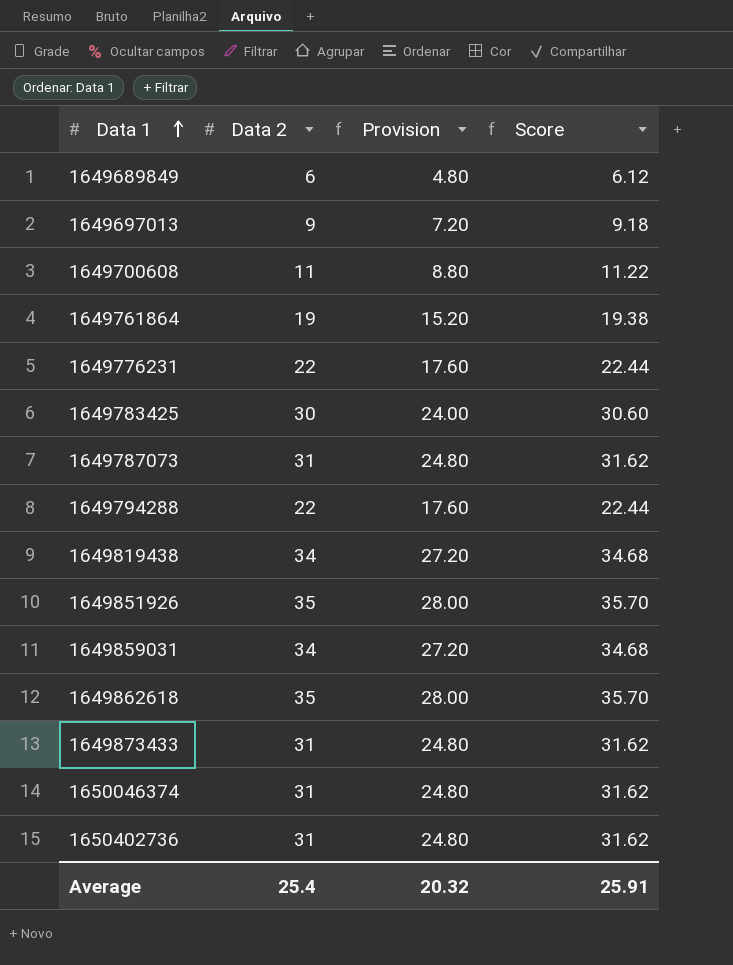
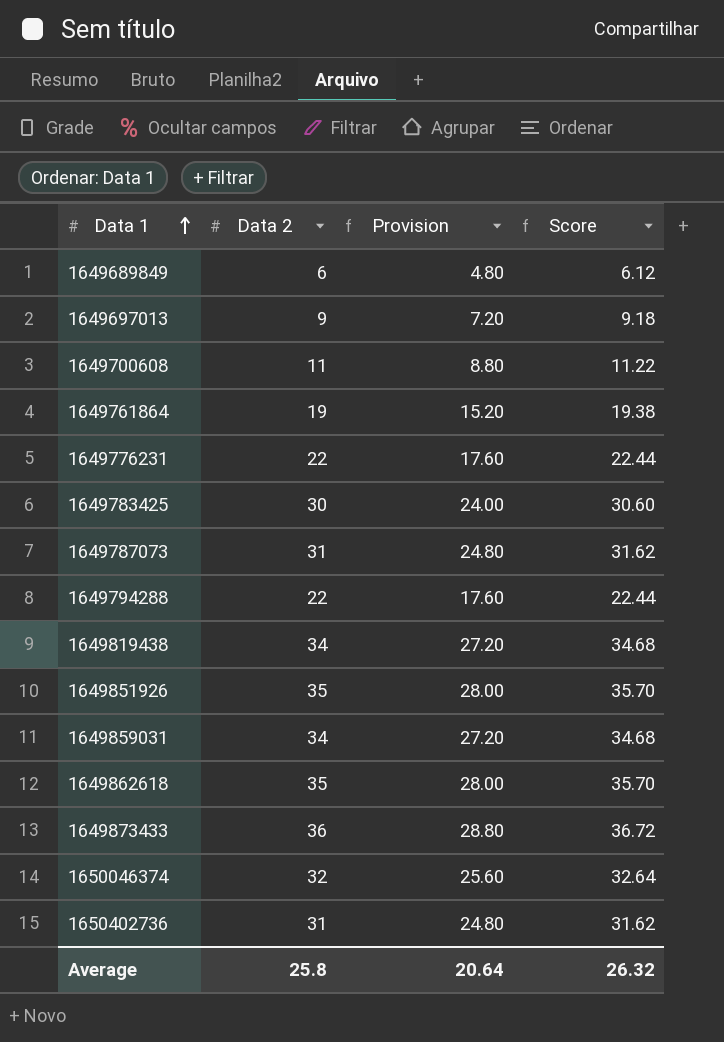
1649873433 | Data 2: 31 -> 36
1649873433 | Provision: 24.80 -> 28.80
1649873433 | Score: 31.62 -> 36.72
1650046374 | Data 2: 31 -> 32
1650046374 | Provision: 24.80 -> 25.60
1650046374 | Score: 31.62 -> 32.64
Average | Data 2: 25.4 -> 25.8
Average | Provision: 20.32 -> 20.64
Average | Score: 25.91 -> 26.32

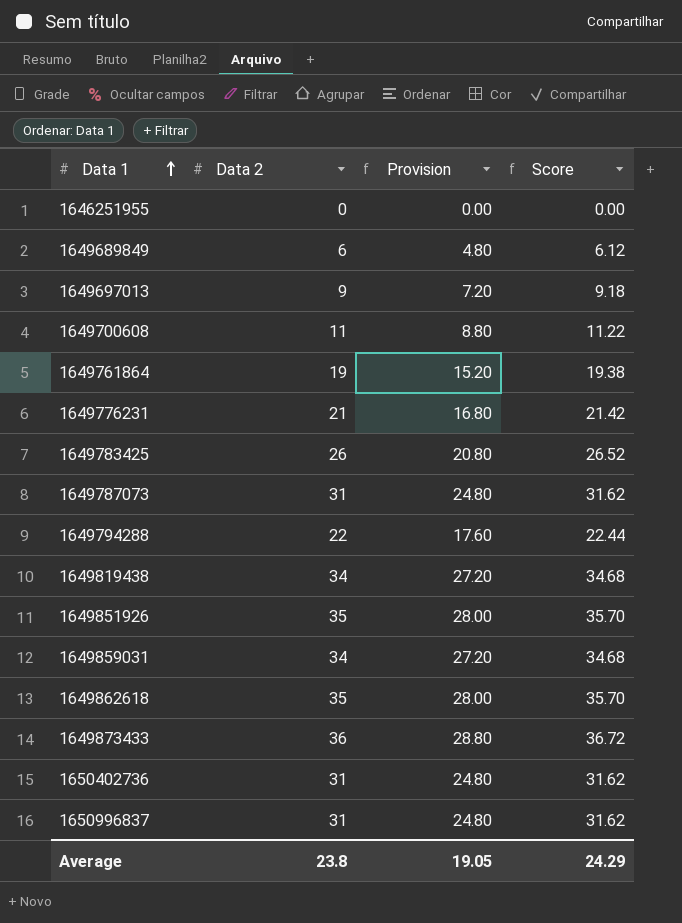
row 1650046374: 32 | 25.60 | 32.64 -> none
row 1646251955: none -> 0 | 0.00 | 0.00
1649776231 | Data 2: 22 -> 21
1649776231 | Provision: 17.60 -> 16.80
1649776231 | Score: 22.44 -> 21.42
1649783425 | Data 2: 30 -> 26
1649783425 | Provision: 24.00 -> 20.80
1649783425 | Score: 30.60 -> 26.52
row 1650996837: none -> 31 | 24.80 | 31.62
Average | Data 2: 25.8 -> 23.8
Average | Provision: 20.64 -> 19.05
Average | Score: 26.32 -> 24.29

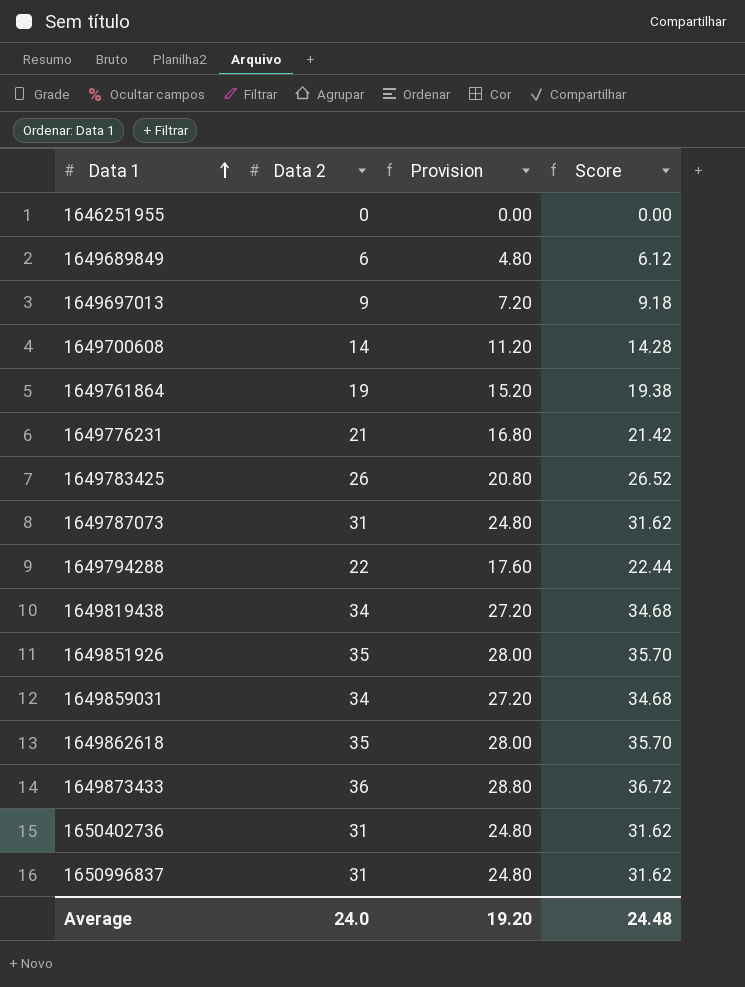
1649700608 | Data 2: 11 -> 14
1649700608 | Provision: 8.80 -> 11.20
1649700608 | Score: 11.22 -> 14.28
Average | Data 2: 23.8 -> 24.0
Average | Provision: 19.05 -> 19.20
Average | Score: 24.29 -> 24.48

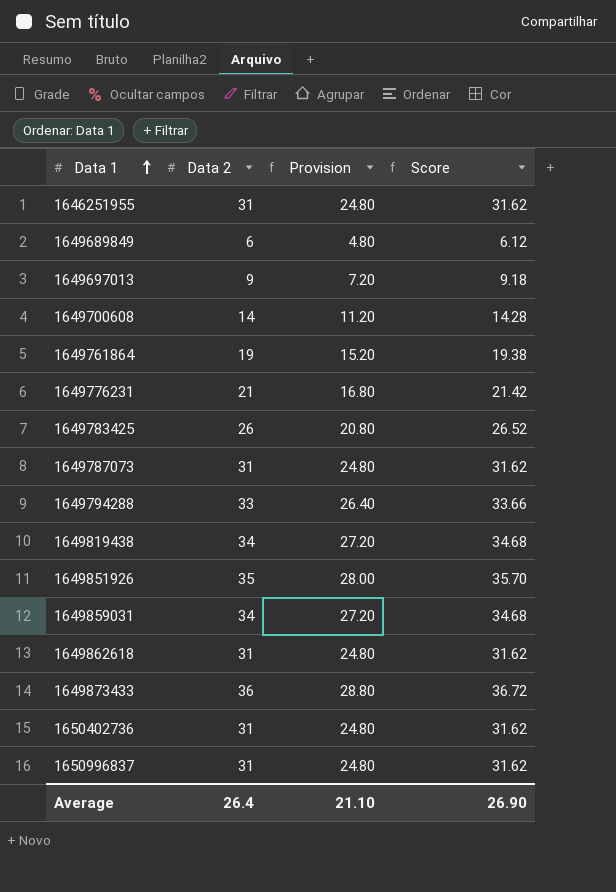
1646251955 | Data 2: 0 -> 31
1646251955 | Provision: 0.00 -> 24.80
1646251955 | Score: 0.00 -> 31.62
1649794288 | Data 2: 22 -> 33
1649794288 | Provision: 17.60 -> 26.40
1649794288 | Score: 22.44 -> 33.66
1649862618 | Data 2: 35 -> 31
1649862618 | Provision: 28.00 -> 24.80
1649862618 | Score: 35.70 -> 31.62
Average | Data 2: 24.0 -> 26.4
Average | Provision: 19.20 -> 21.10
Average | Score: 24.48 -> 26.90

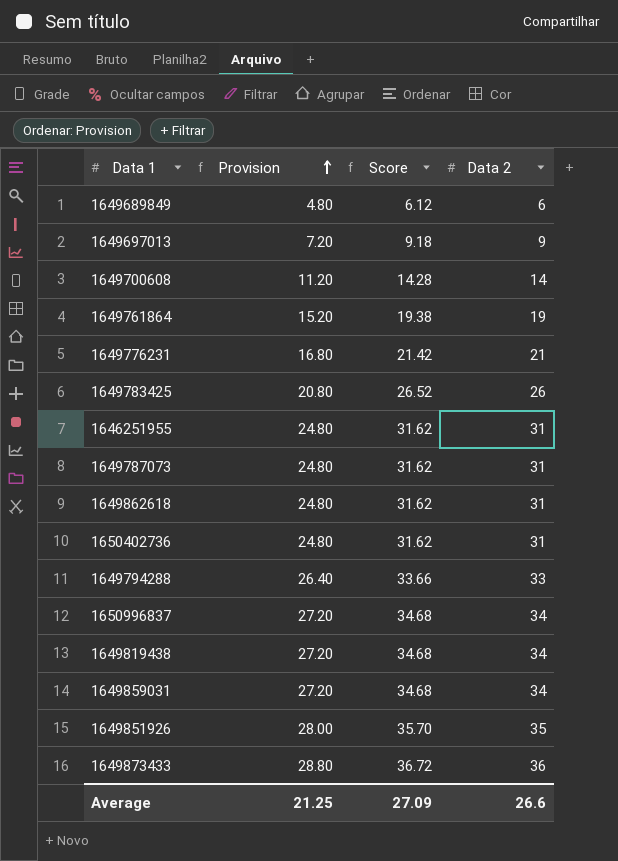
row order: Data 1 ascending -> Provision ascending
column Data 2 | position: 2 -> 4
1650996837 | Provision: 24.80 -> 27.20
1650996837 | Score: 31.62 -> 34.68
1650996837 | Data 2: 31 -> 34
Average | Provision: 21.10 -> 21.25
Average | Score: 26.90 -> 27.09
Average | Data 2: 26.4 -> 26.6

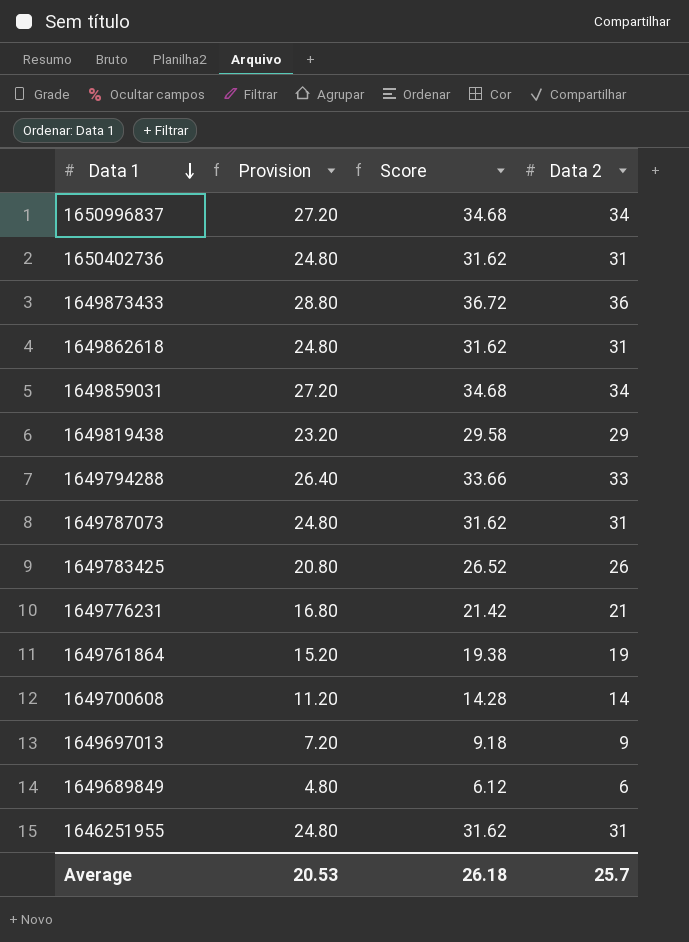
row order: Provision ascending -> Data 1 descending
row 1649851926: 28.00 | 35.70 | 35 -> none
1649819438 | Provision: 27.20 -> 23.20
1649819438 | Score: 34.68 -> 29.58
1649819438 | Data 2: 34 -> 29
Average | Provision: 21.25 -> 20.53
Average | Score: 27.09 -> 26.18
Average | Data 2: 26.6 -> 25.7

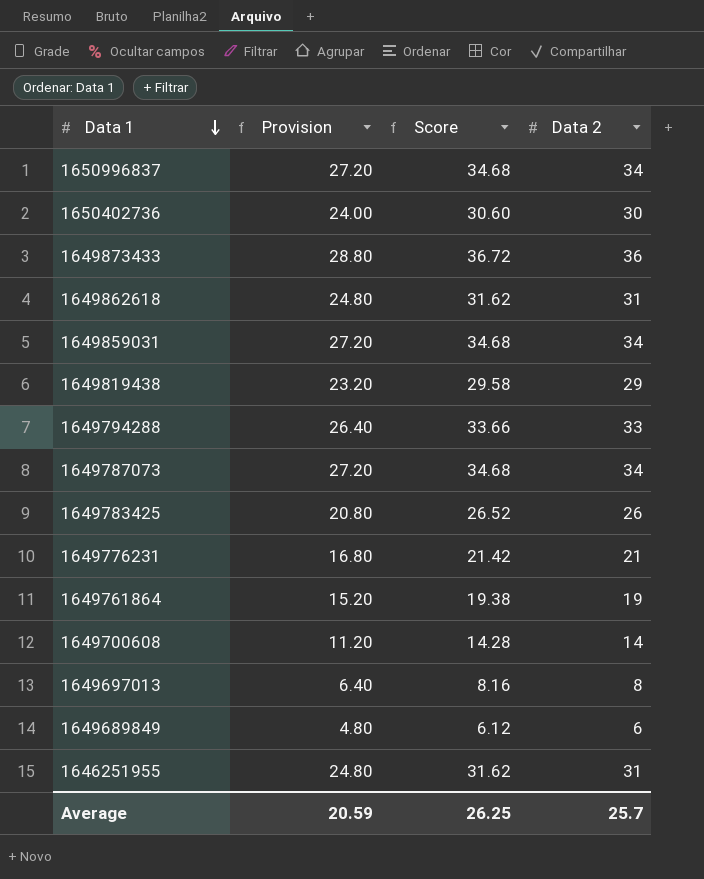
1650402736 | Provision: 24.80 -> 24.00
1650402736 | Score: 31.62 -> 30.60
1650402736 | Data 2: 31 -> 30
1649787073 | Provision: 24.80 -> 27.20
1649787073 | Score: 31.62 -> 34.68
1649787073 | Data 2: 31 -> 34
1649697013 | Provision: 7.20 -> 6.40
1649697013 | Score: 9.18 -> 8.16
1649697013 | Data 2: 9 -> 8
Average | Provision: 20.53 -> 20.59
Average | Score: 26.18 -> 26.25

